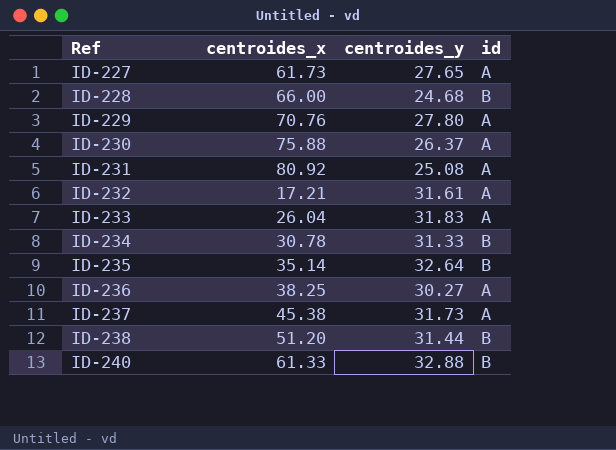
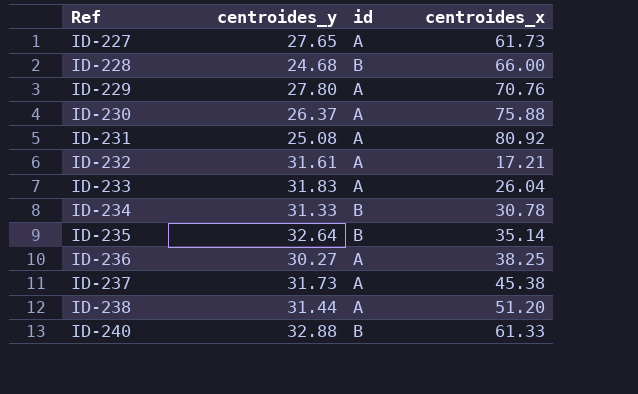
column centroides_x | position: 2 -> 4
ID-238 | id: B -> A

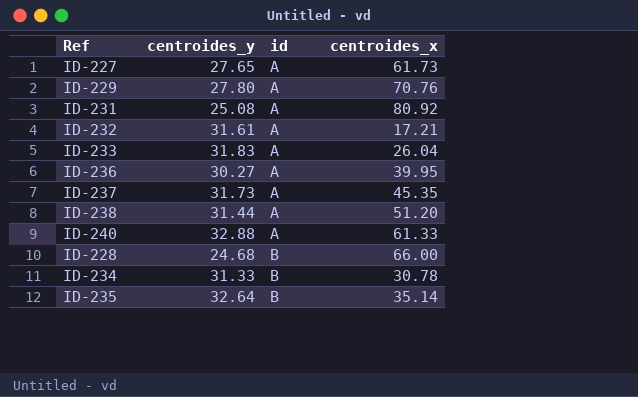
row order: Ref ascending -> id ascending
row ID-230: 26.37 | A | 75.88 -> none
ID-236 | centroides_x: 38.25 -> 39.95
ID-237 | centroides_x: 45.38 -> 45.35
ID-240 | id: B -> A

